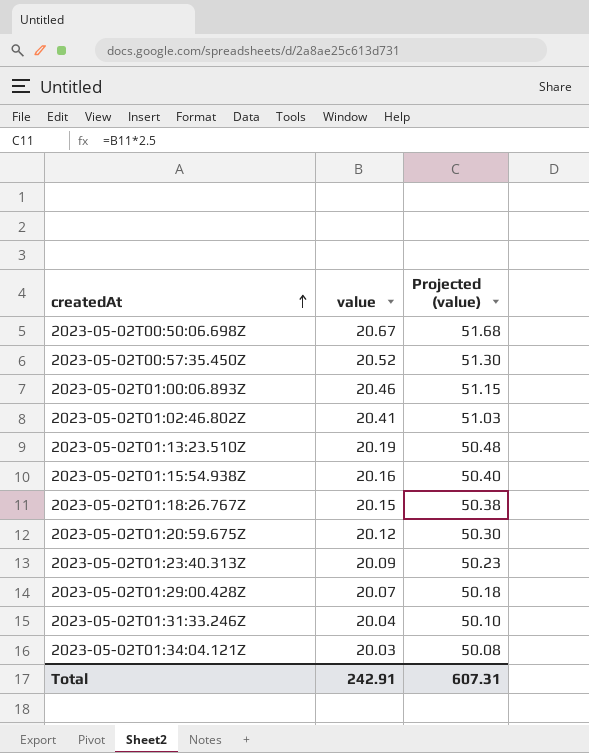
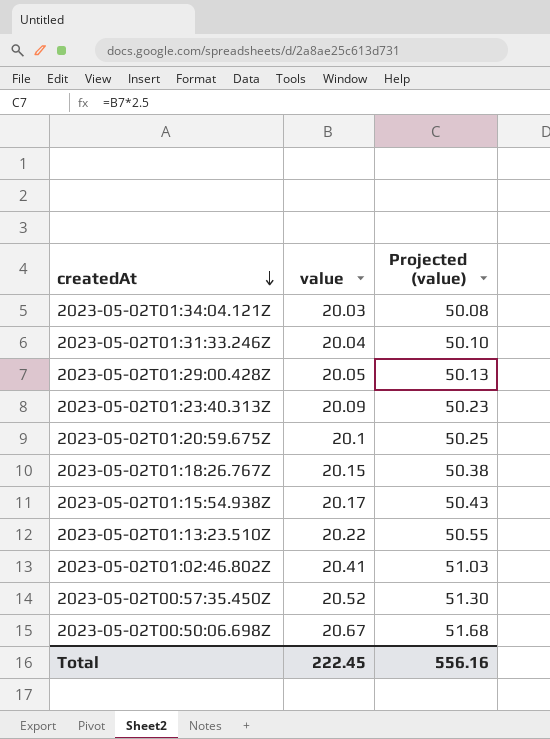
row order: createdAt ascending -> createdAt descending
row 2023-05-02T01:00:06.893Z: 20.46 | 51.15 -> none
2023-05-02T01:29:00.428Z | value: 20.07 -> 20.05
2023-05-02T01:29:00.428Z | Projected (value): 50.18 -> 50.13
2023-05-02T01:20:59.675Z | value: 20.12 -> 20.1
2023-05-02T01:20:59.675Z | Projected (value): 50.30 -> 50.25
2023-05-02T01:15:54.938Z | value: 20.16 -> 20.17
2023-05-02T01:15:54.938Z | Projected (value): 50.40 -> 50.43
2023-05-02T01:13:23.510Z | value: 20.19 -> 20.22
2023-05-02T01:13:23.510Z | Projected (value): 50.48 -> 50.55
Total | value: 242.91 -> 222.45
Total | Projected (value): 607.31 -> 556.16

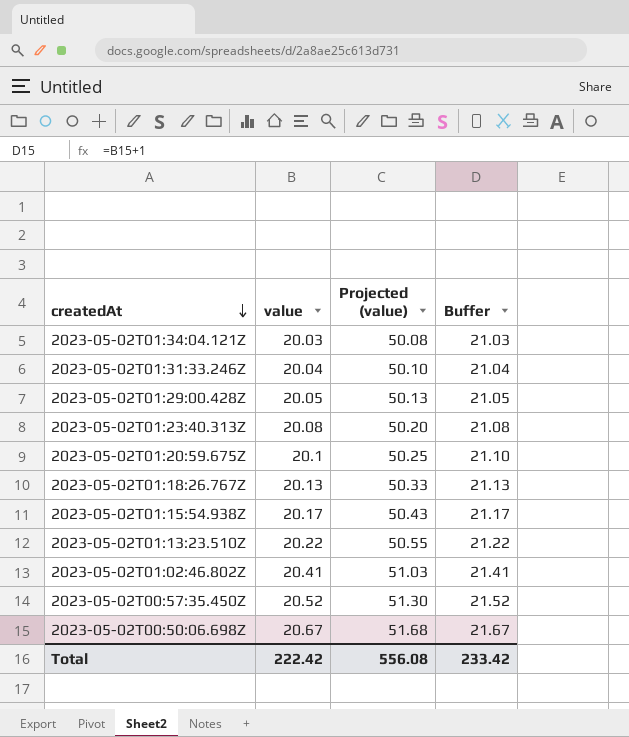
column Buffer | formula: none -> [value] + 1
2023-05-02T01:23:40.313Z | value: 20.09 -> 20.08
2023-05-02T01:23:40.313Z | Projected (value): 50.23 -> 50.20
2023-05-02T01:18:26.767Z | value: 20.15 -> 20.13
2023-05-02T01:18:26.767Z | Projected (value): 50.38 -> 50.33
Total | value: 222.45 -> 222.42
Total | Projected (value): 556.16 -> 556.08

